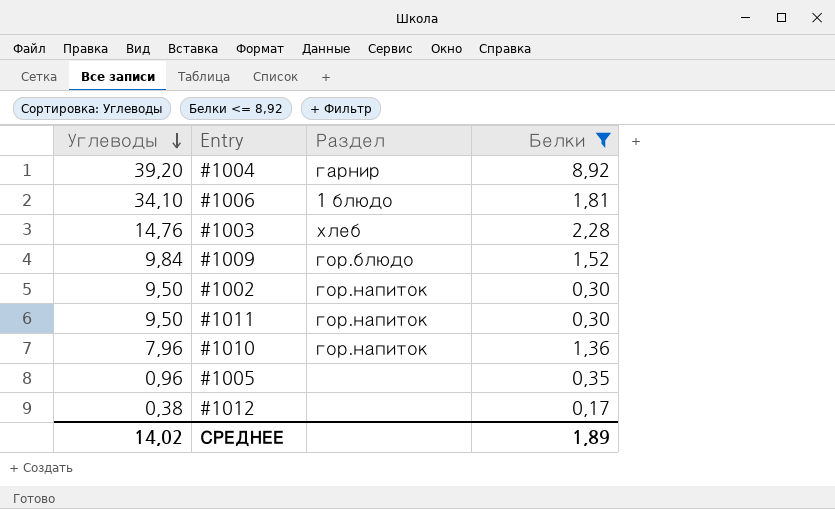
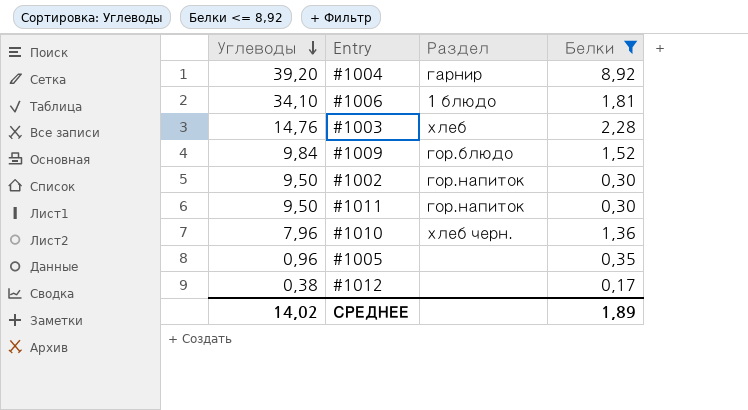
#1010 | Раздел: гор.напиток -> хлеб черн.

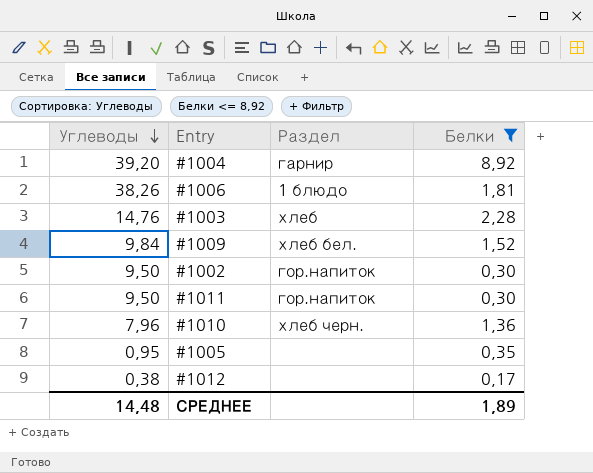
#1006 | Углеводы: 34,10 -> 38,26
#1009 | Раздел: гор.блюдо -> хлеб бел.
#1005 | Углеводы: 0,96 -> 0,95
СРЕДНЕЕ | Углеводы: 14,02 -> 14,48

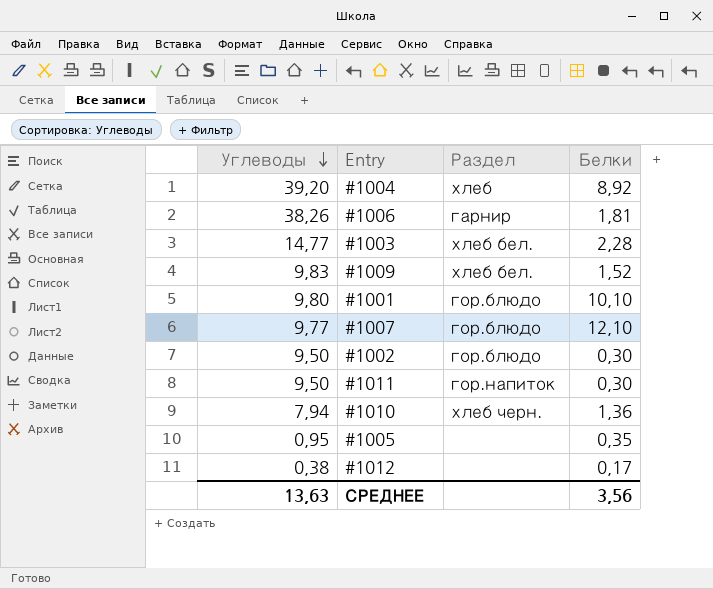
filter: Белки <= 8,92 -> none
#1004 | Раздел: гарнир -> хлеб
#1006 | Раздел: 1 блюдо -> гарнир
#1003 | Углеводы: 14,76 -> 14,77
#1003 | Раздел: хлеб -> хлеб бел.
#1009 | Углеводы: 9,84 -> 9,83
#1002 | Раздел: гор.напиток -> гор.блюдо
#1010 | Углеводы: 7,96 -> 7,94
СРЕДНЕЕ | Углеводы: 14,48 -> 13,63
СРЕДНЕЕ | Белки: 1,89 -> 3,56

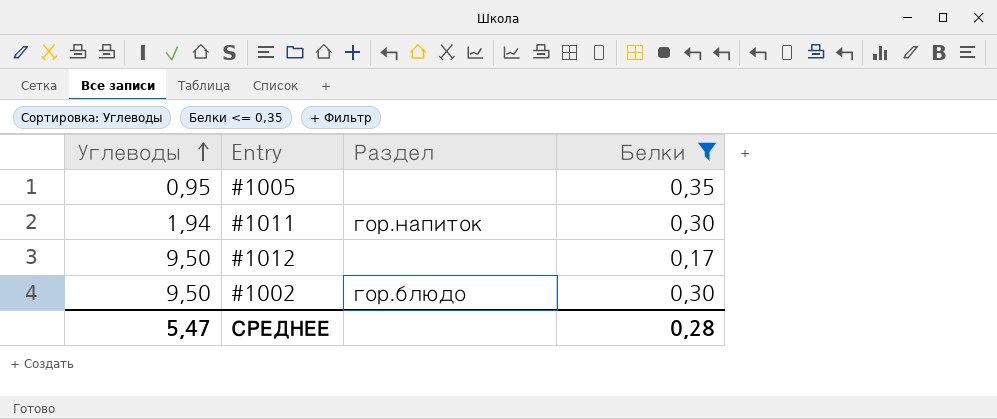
filter: none -> Белки <= 0,35
row order: Углеводы descending -> Углеводы ascending
#1011 | Углеводы: 9,50 -> 1,94
#1012 | Углеводы: 0,38 -> 9,50
СРЕДНЕЕ | Углеводы: 13,63 -> 5,47
СРЕДНЕЕ | Белки: 3,56 -> 0,28

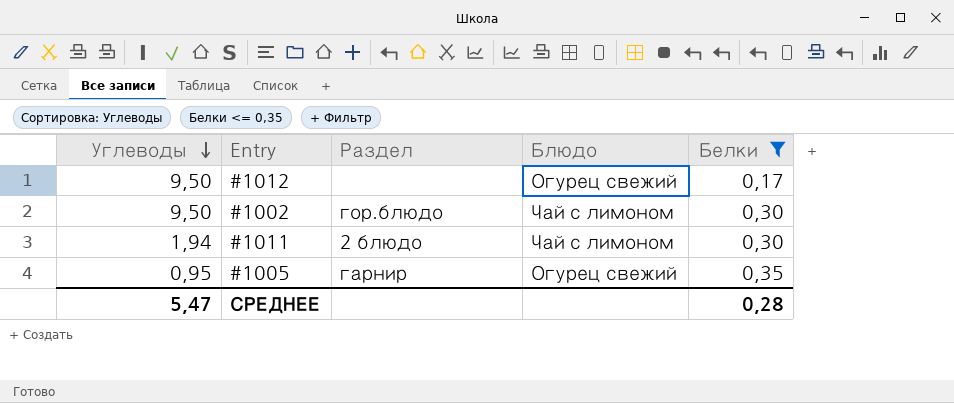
row order: Углеводы ascending -> Углеводы descending
column Блюдо | position: none -> 4
#1011 | Раздел: гор.напиток -> 2 блюдо
#1005 | Раздел: none -> гарнир

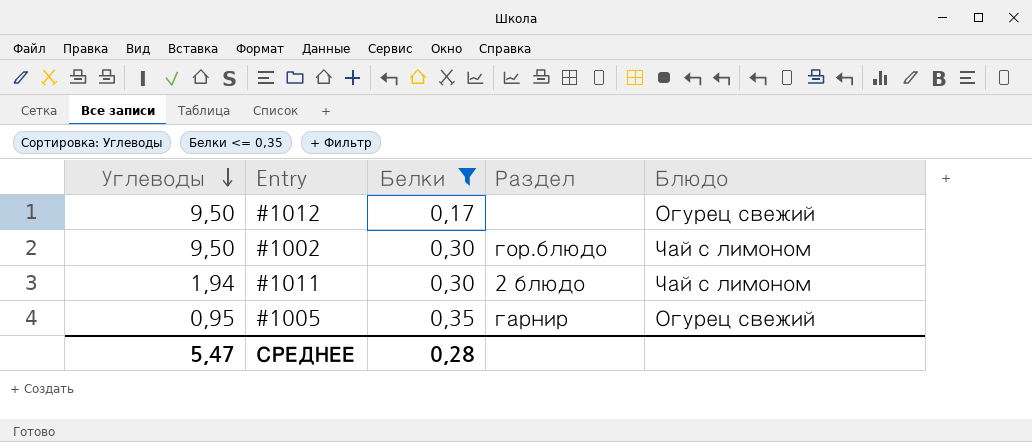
column Белки | position: 5 -> 3

